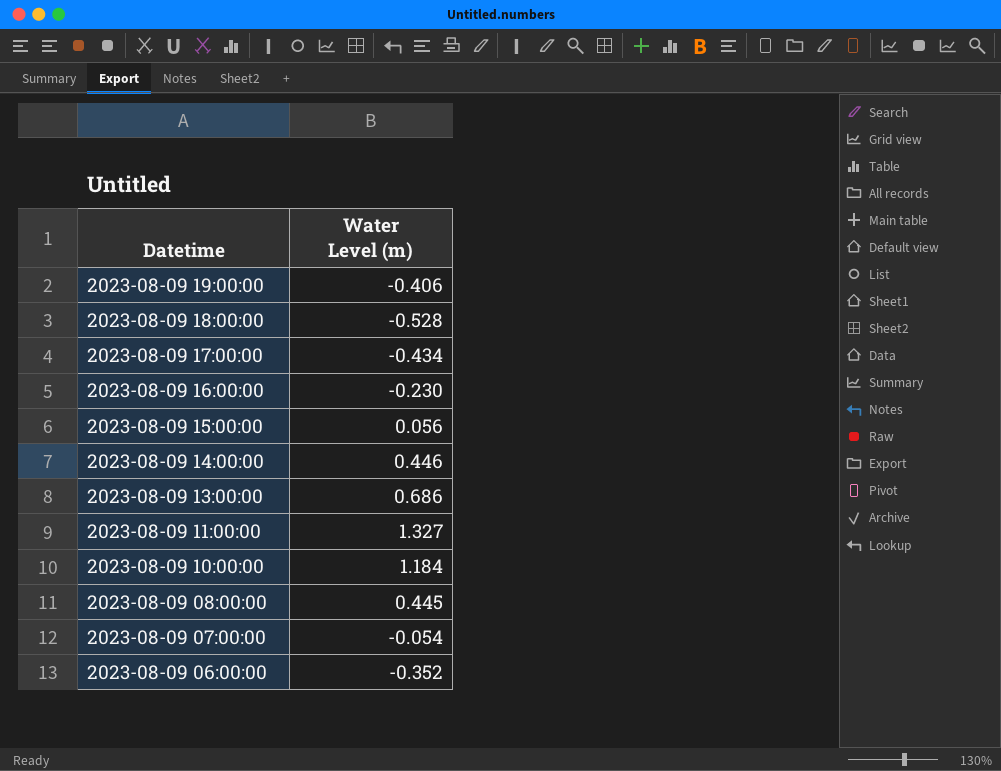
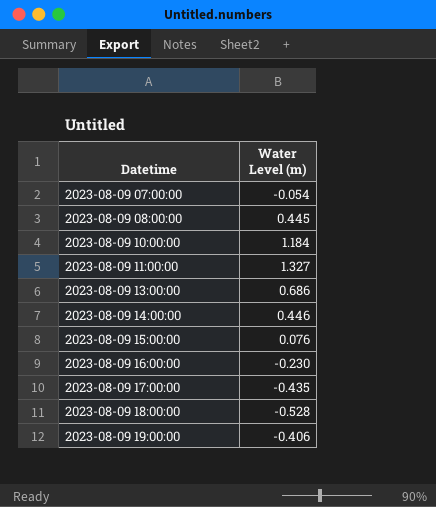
row order: Datetime descending -> Datetime ascending
row 2023-08-09 06:00:00: -0.352 -> none
2023-08-09 15:00:00 | Water Level (m): 0.056 -> 0.076
2023-08-09 17:00:00 | Water Level (m): -0.434 -> -0.435

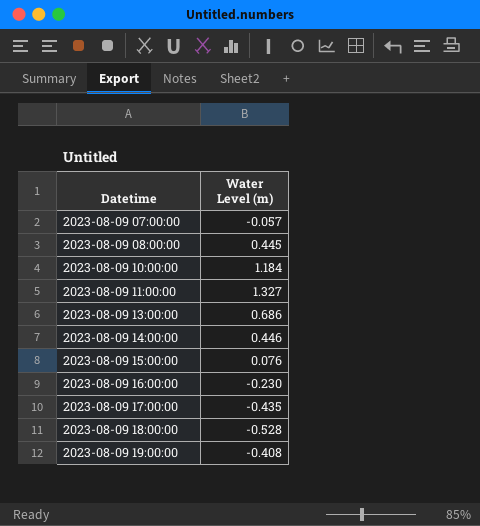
2023-08-09 07:00:00 | Water Level (m): -0.054 -> -0.057
2023-08-09 19:00:00 | Water Level (m): -0.406 -> -0.408

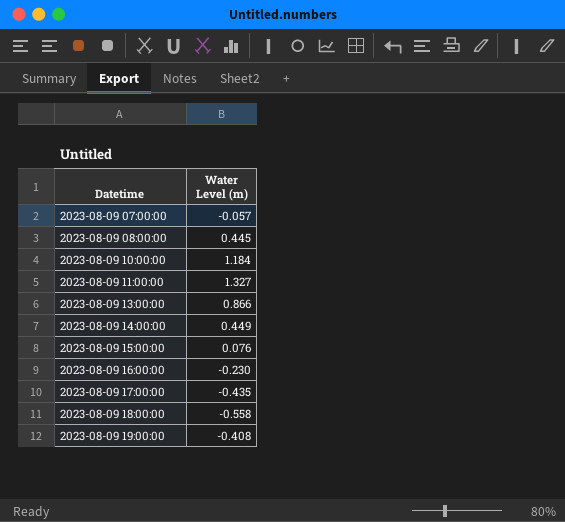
2023-08-09 13:00:00 | Water Level (m): 0.686 -> 0.866
2023-08-09 14:00:00 | Water Level (m): 0.446 -> 0.449
2023-08-09 18:00:00 | Water Level (m): -0.528 -> -0.558

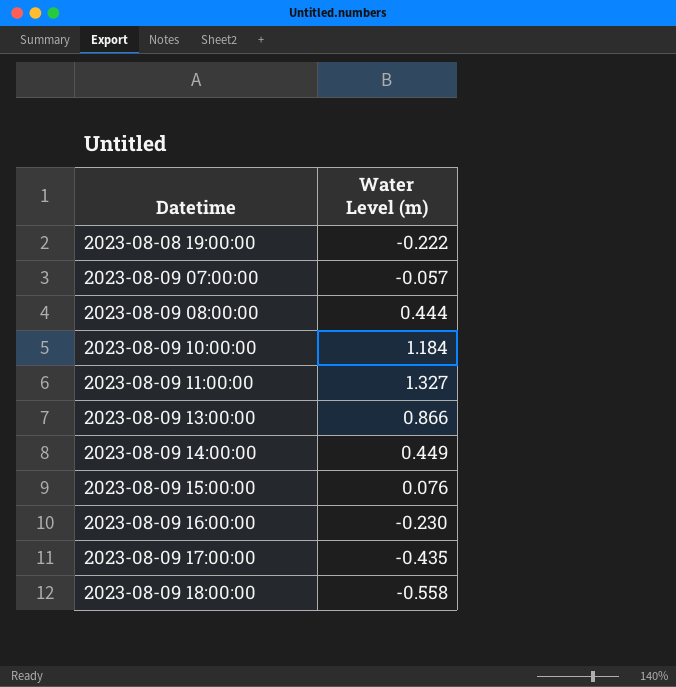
row 2023-08-09 19:00:00: -0.408 -> none
row 2023-08-08 19:00:00: none -> -0.222
2023-08-09 08:00:00 | Water Level (m): 0.445 -> 0.444

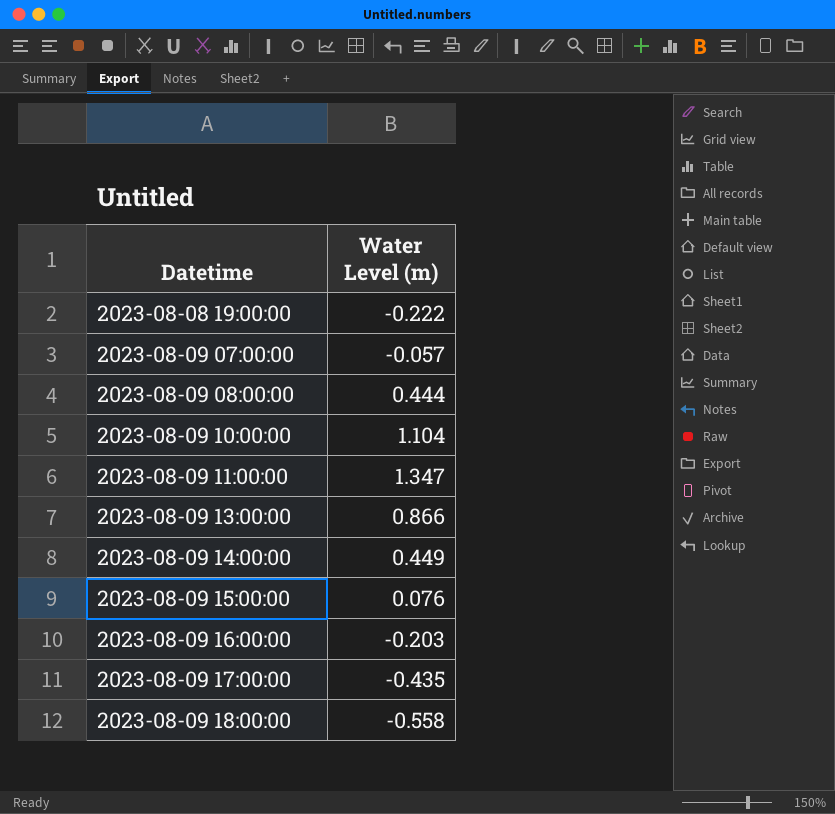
2023-08-09 10:00:00 | Water Level (m): 1.184 -> 1.104
2023-08-09 11:00:00 | Water Level (m): 1.327 -> 1.347
2023-08-09 16:00:00 | Water Level (m): -0.230 -> -0.203

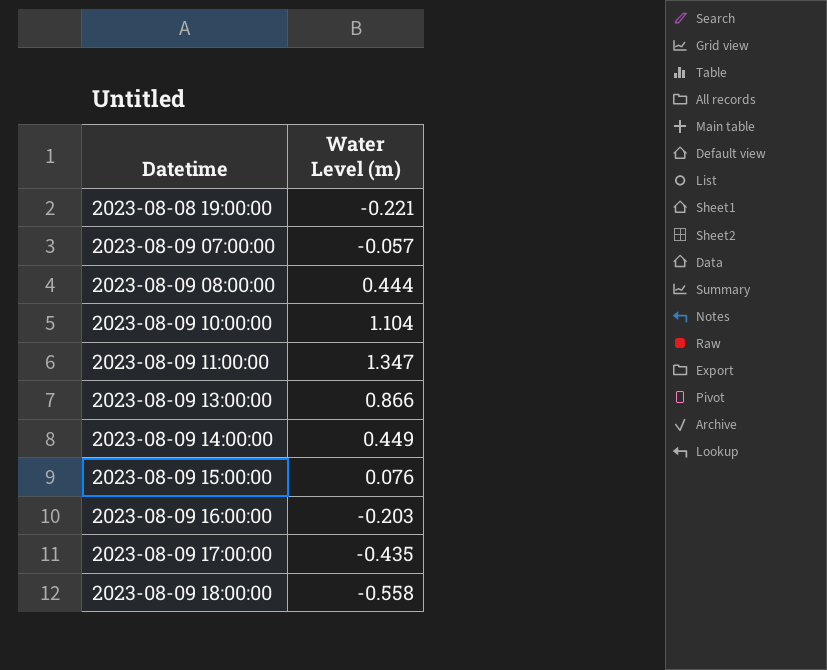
2023-08-08 19:00:00 | Water Level (m): -0.222 -> -0.221

